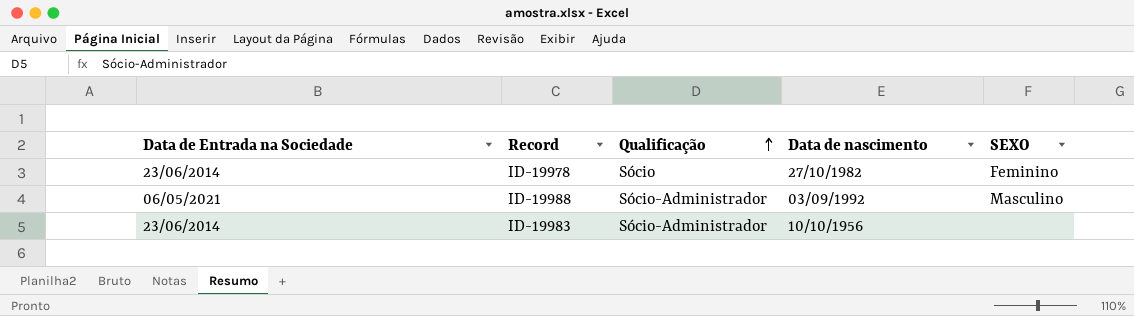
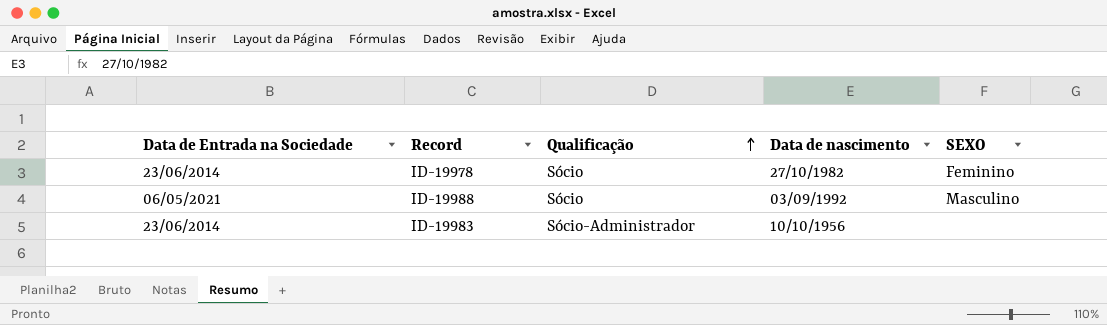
ID-19988 | Qualificação: Sócio-Administrador -> Sócio

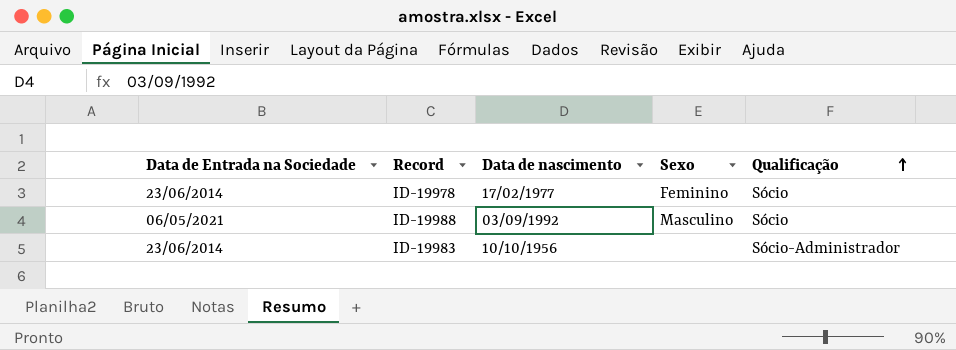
column name: SEXO -> Sexo
column Qualificação | position: 3 -> 5
ID-19978 | Data de nascimento: 27/10/1982 -> 17/02/1977

